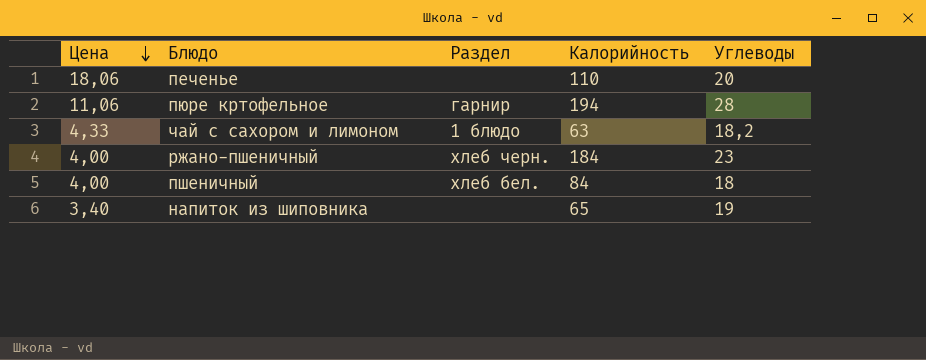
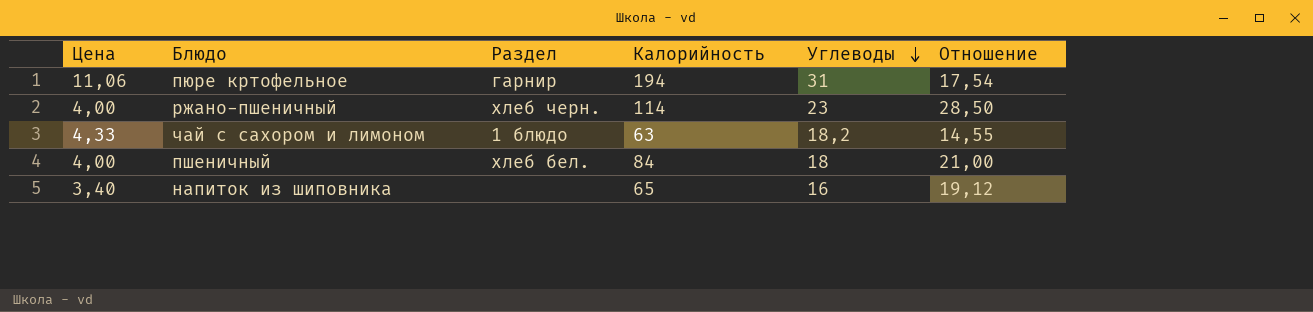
row order: Цена descending -> Углеводы descending
column Отношение | formula: none -> [Калорийность] / [Цена]
row печенье: 18,06 | none | 110 | 20 -> none
пюре кртофельное | Углеводы: 28 -> 31
ржано-пшеничный | Калорийность: 184 -> 114
напиток из шиповника | Углеводы: 19 -> 16

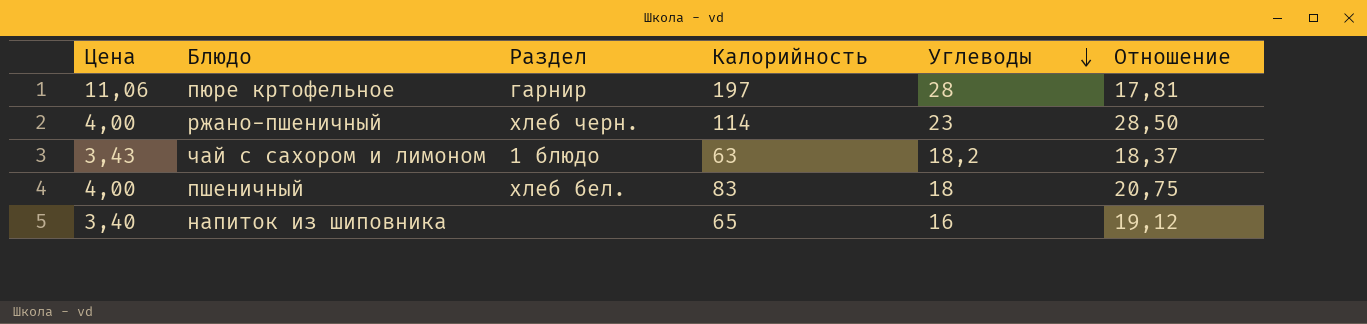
пюре кртофельное | Калорийность: 194 -> 197
пюре кртофельное | Углеводы: 31 -> 28
пюре кртофельное | Отношение: 17,54 -> 17,81
чай с сахором и лимоном | Цена: 4,33 -> 3,43
чай с сахором и лимоном | Отношение: 14,55 -> 18,37
пшеничный | Калорийность: 84 -> 83
пшеничный | Отношение: 21,00 -> 20,75

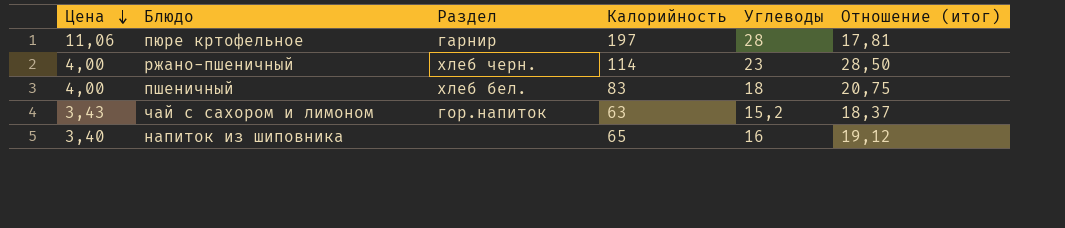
row order: Углеводы descending -> Цена descending
column name: Отношение -> Отношение (итог)
чай с сахором и лимоном | Раздел: 1 блюдо -> гор.напиток
чай с сахором и лимоном | Углеводы: 18,2 -> 15,2

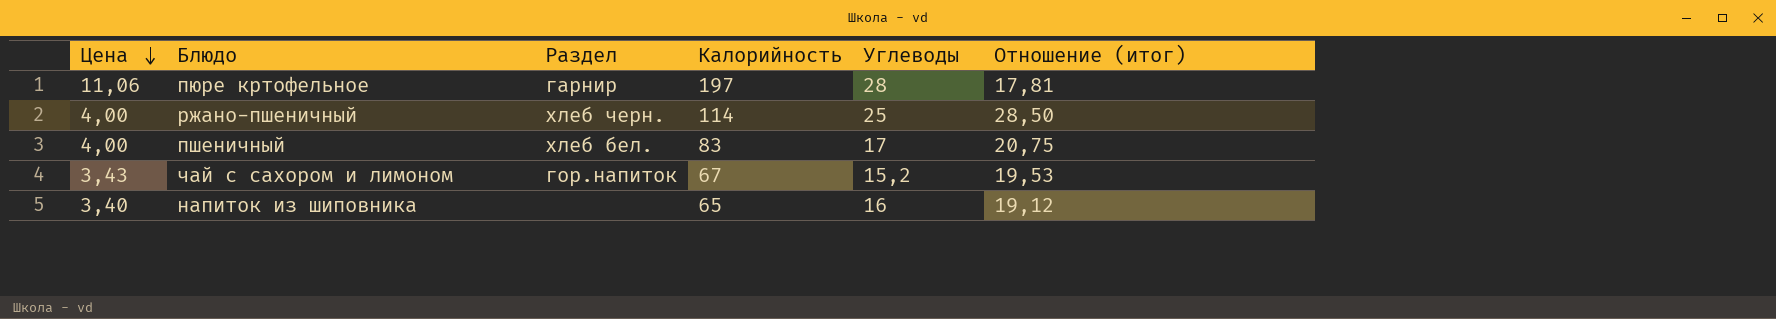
ржано-пшеничный | Углеводы: 23 -> 25
пшеничный | Углеводы: 18 -> 17
чай с сахором и лимоном | Калорийность: 63 -> 67
чай с сахором и лимоном | Отношение (итог): 18,37 -> 19,53

